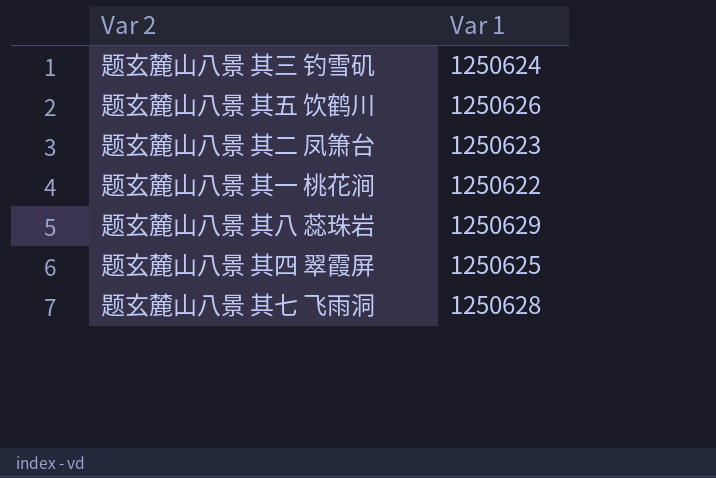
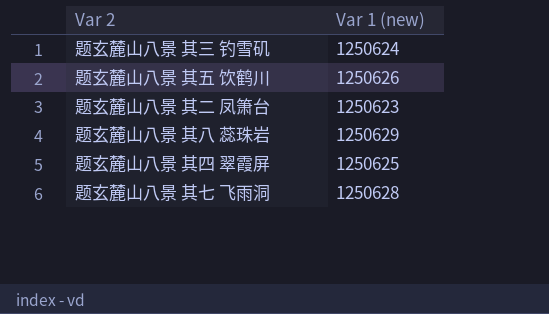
column name: Var 1 -> Var 1 (new)
row 题玄麓山八景 其一 桃花涧: 1250622 -> none

